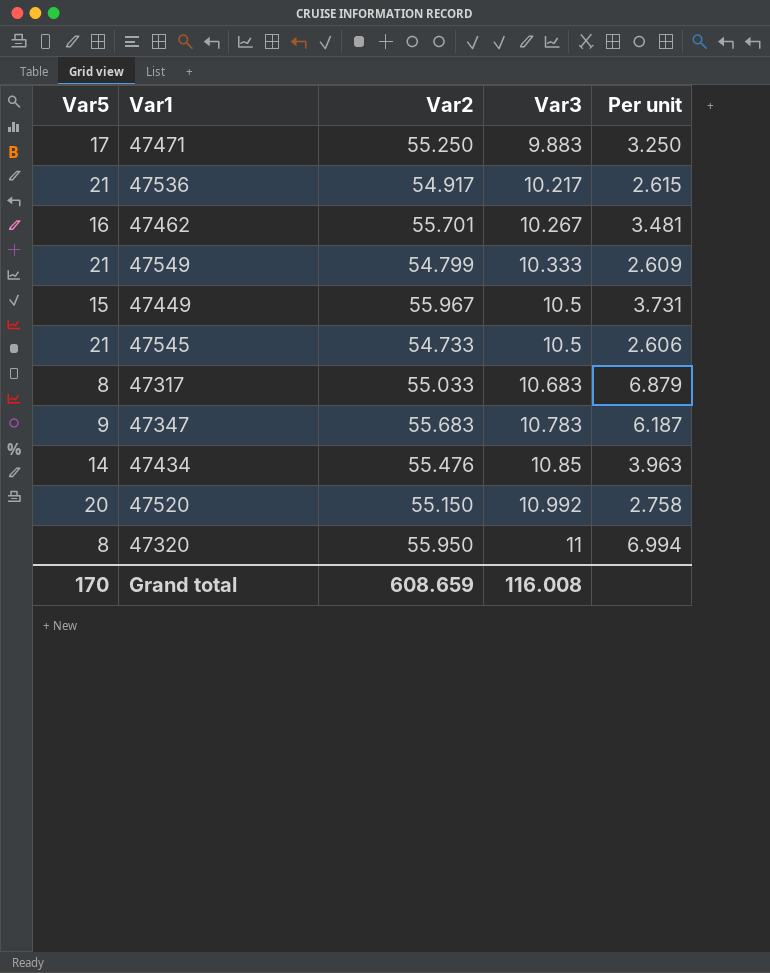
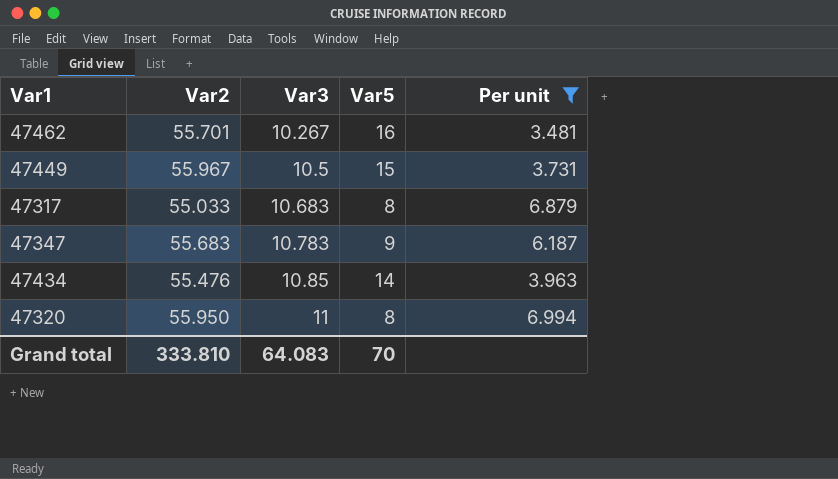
filter: none -> Per unit >= 3.481
column Var5 | position: 1 -> 4
Grand total | Var2: 608.659 -> 333.810
Grand total | Var3: 116.008 -> 64.083
Grand total | Var5: 170 -> 70

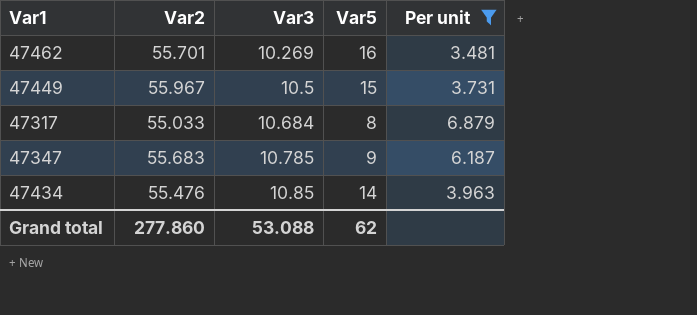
row 47320: 55.950 | 11 | 8 | 6.994 -> none
47462 | Var3: 10.267 -> 10.269
47317 | Var3: 10.683 -> 10.684
47347 | Var3: 10.783 -> 10.785
Grand total | Var2: 333.810 -> 277.860
Grand total | Var3: 64.083 -> 53.088
Grand total | Var5: 70 -> 62

